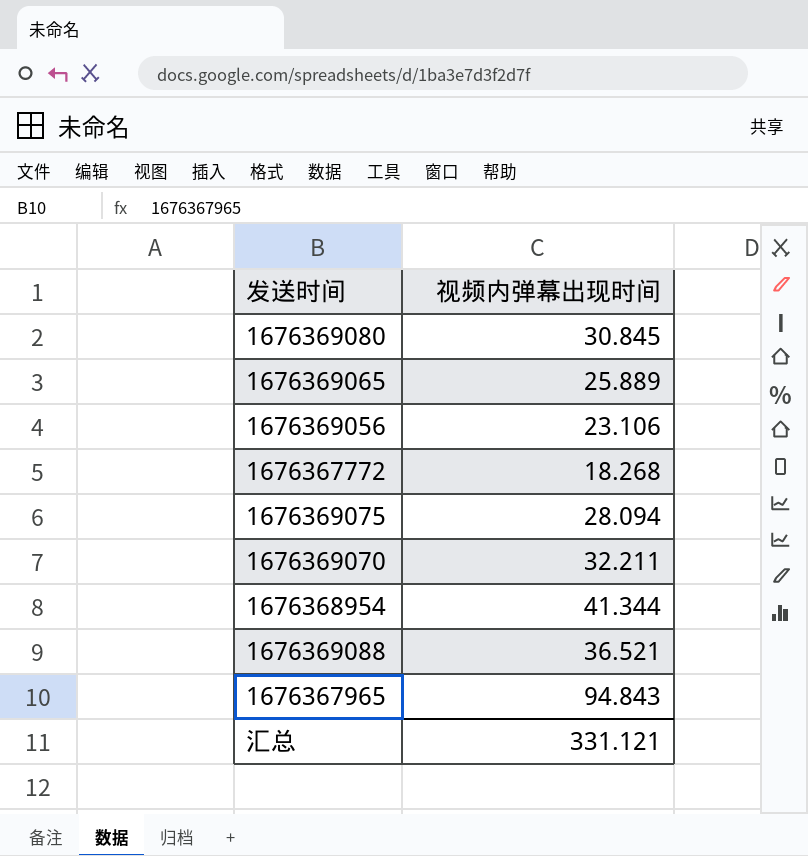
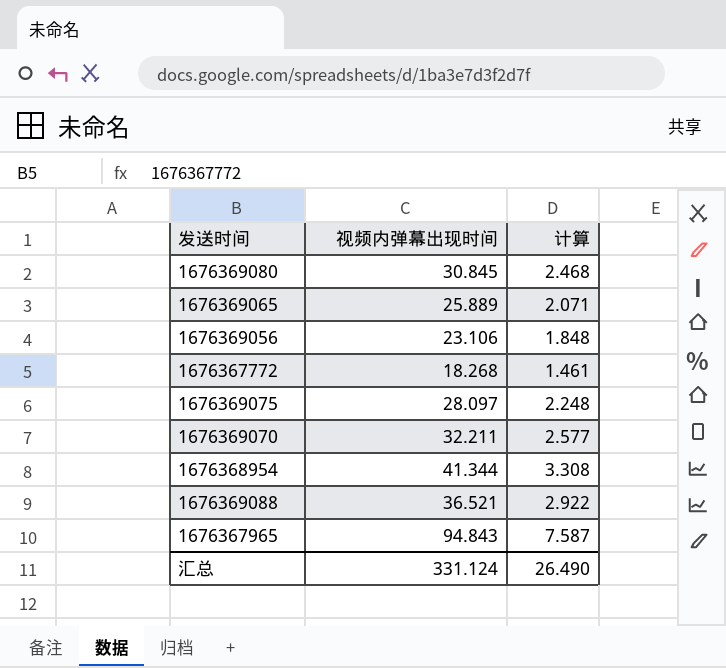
column 计算 | formula: none -> [视频内弹幕出现时间] * 0.08
1676369075 | 视频内弹幕出现时间: 28.094 -> 28.097
汇总 | 视频内弹幕出现时间: 331.121 -> 331.124

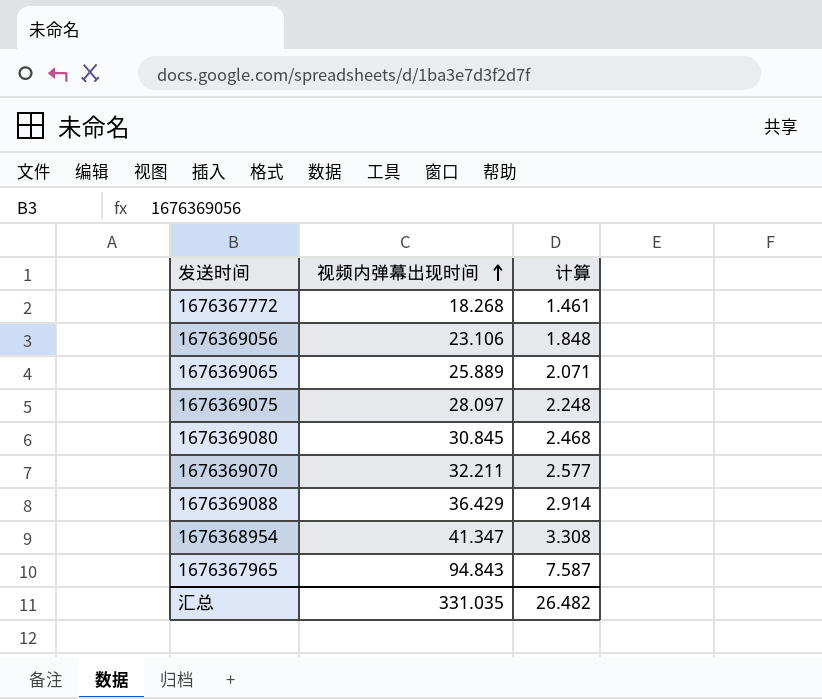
row order: none -> 视频内弹幕出现时间 ascending
1676369088 | 视频内弹幕出现时间: 36.521 -> 36.429
1676369088 | 计算: 2.922 -> 2.914
1676368954 | 视频内弹幕出现时间: 41.344 -> 41.347
汇总 | 视频内弹幕出现时间: 331.124 -> 331.035
汇总 | 计算: 26.490 -> 26.482

